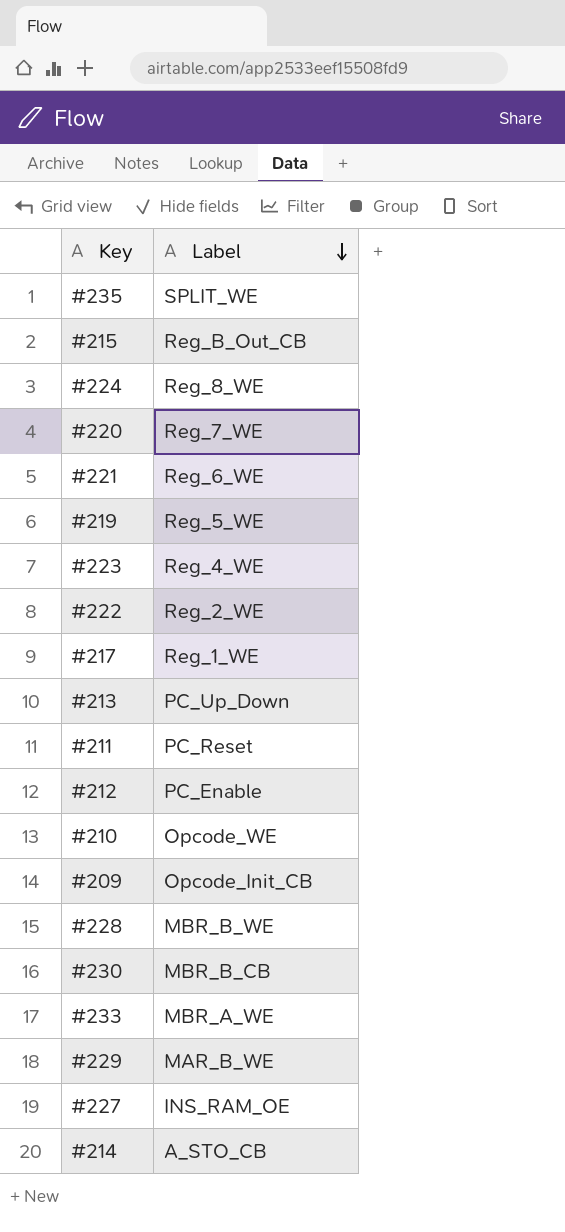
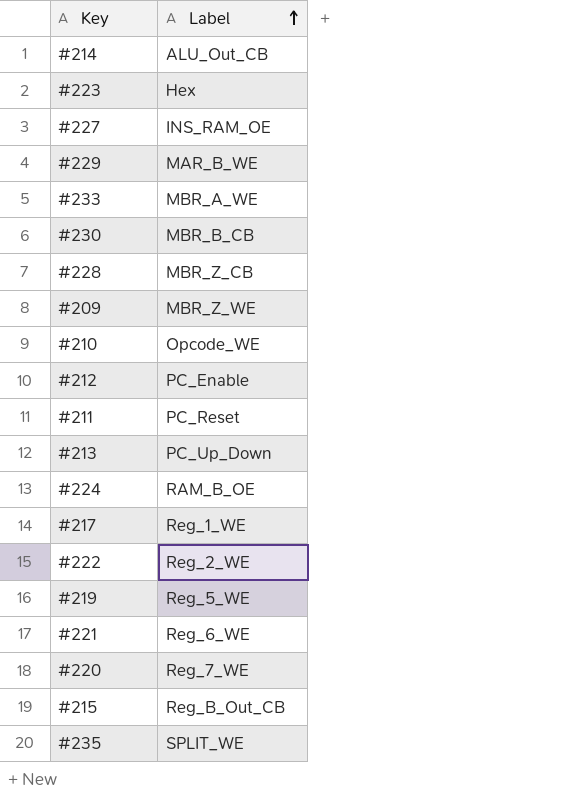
row order: Label descending -> Label ascending
#214 | Label: A_STO_CB -> ALU_Out_CB
#223 | Label: Reg_4_WE -> Hex
#228 | Label: MBR_B_WE -> MBR_Z_CB
#209 | Label: Opcode_Init_CB -> MBR_Z_WE
#224 | Label: Reg_8_WE -> RAM_B_OE

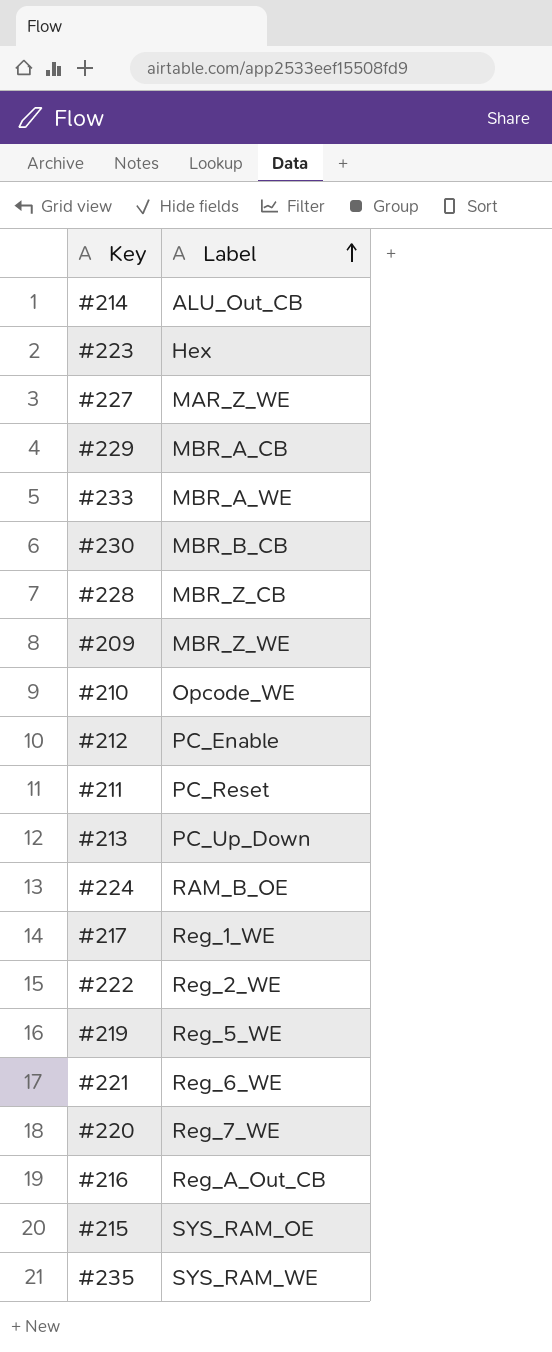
#227 | Label: INS_RAM_OE -> MAR_Z_WE
#229 | Label: MAR_B_WE -> MBR_A_CB
row #216: none -> Reg_A_Out_CB
#215 | Label: Reg_B_Out_CB -> SYS_RAM_OE
#235 | Label: SPLIT_WE -> SYS_RAM_WE

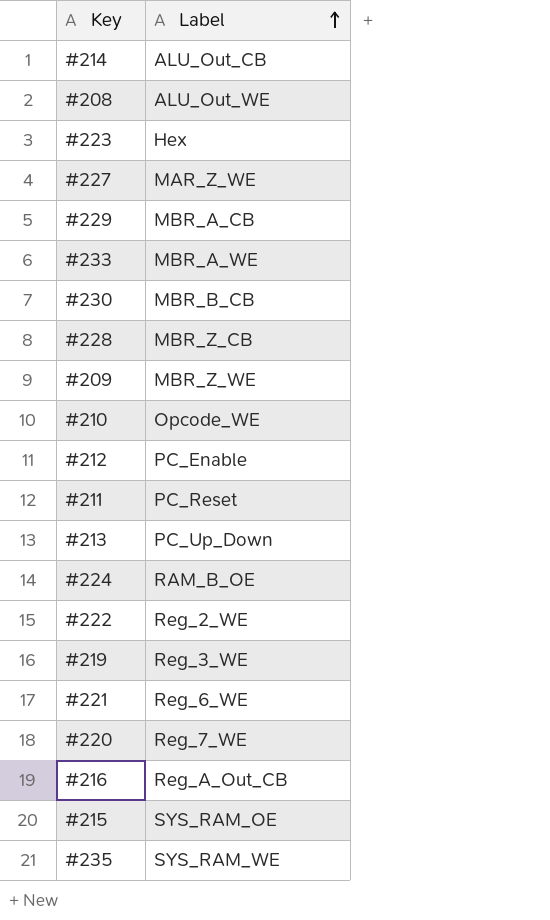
row #217: Reg_1_WE -> none
row #208: none -> ALU_Out_WE
#219 | Label: Reg_5_WE -> Reg_3_WE

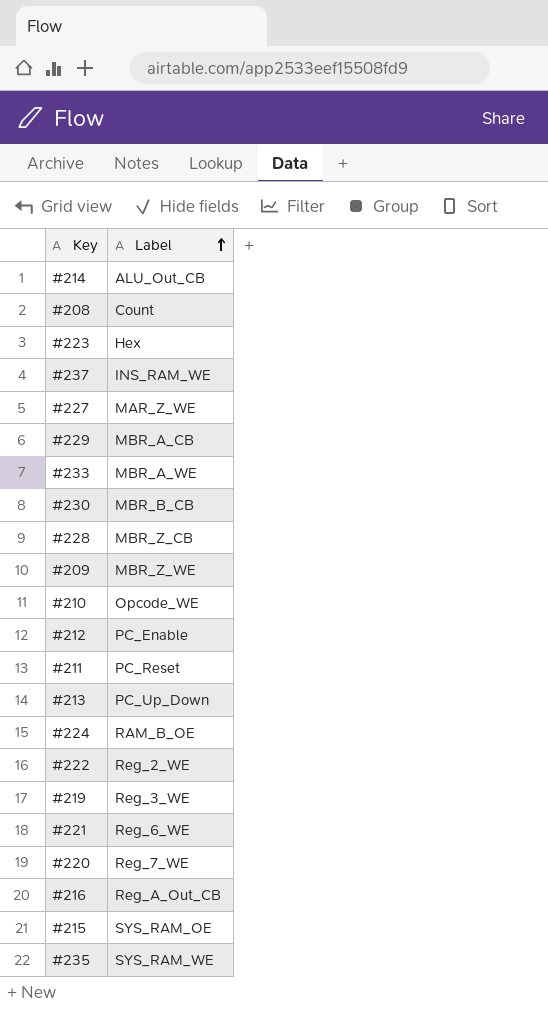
#208 | Label: ALU_Out_WE -> Count
row #237: none -> INS_RAM_WE

